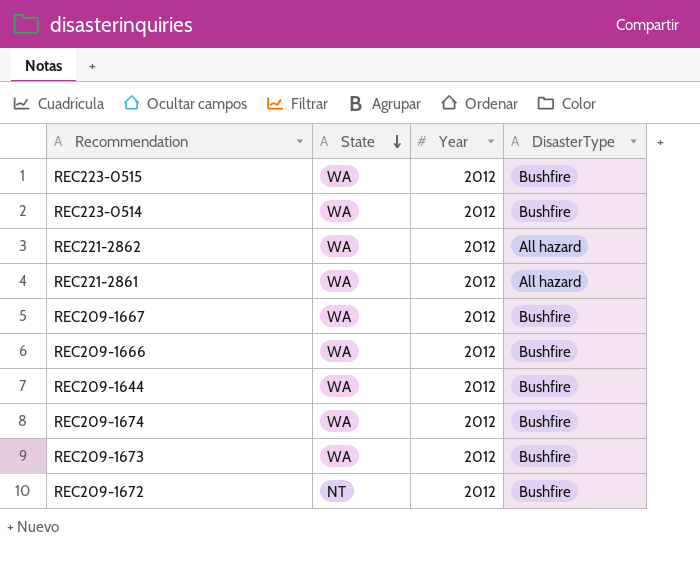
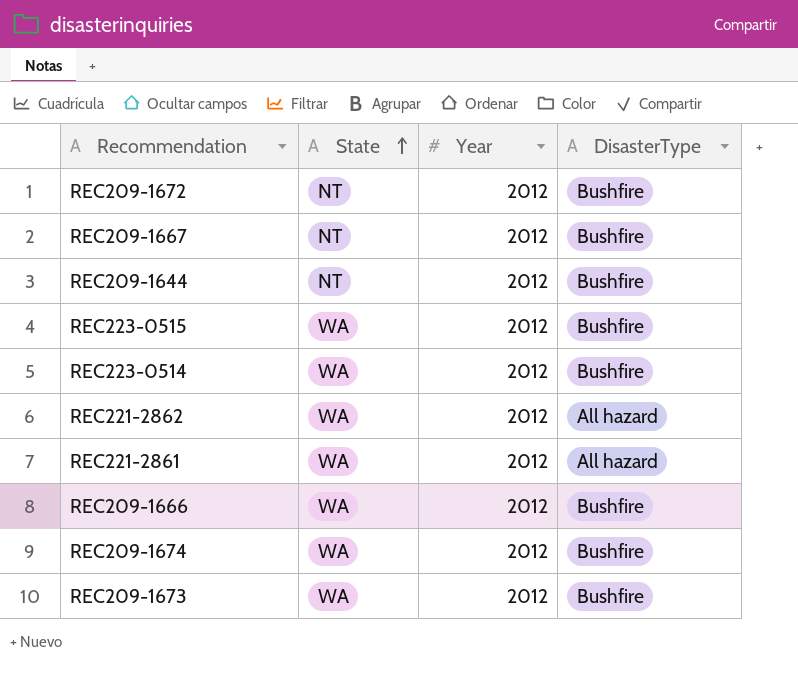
row order: State descending -> State ascending
REC209-1667 | State: WA -> NT
REC209-1644 | State: WA -> NT

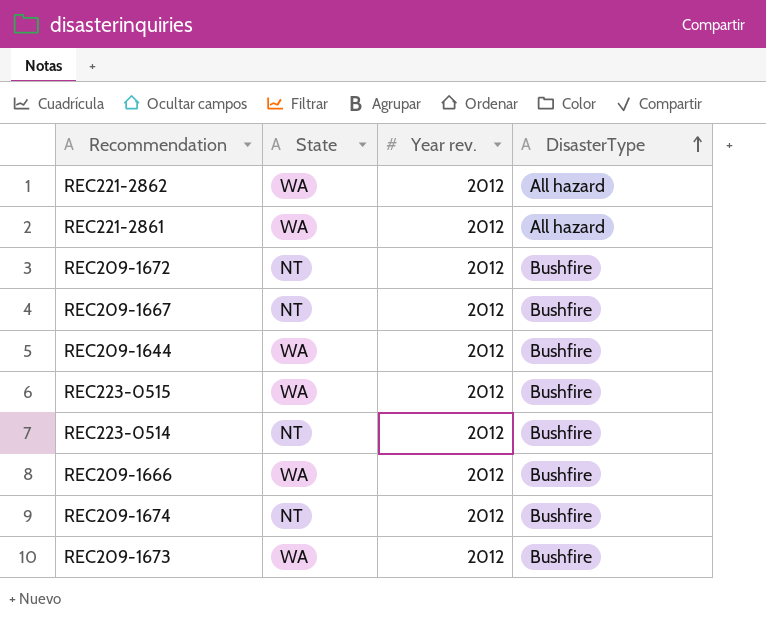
row order: State ascending -> DisasterType ascending
column name: Year -> Year rev.
REC209-1644 | State: NT -> WA
REC223-0514 | State: WA -> NT
REC209-1674 | State: WA -> NT

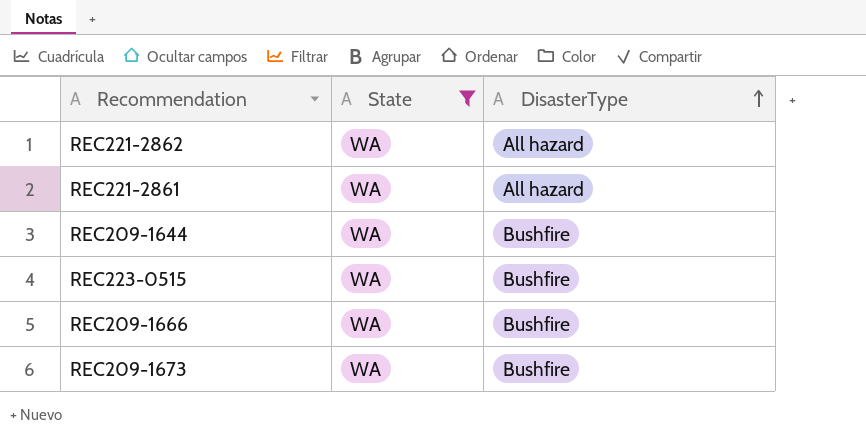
filter: none -> State = WA
column Year rev. | position: 3 -> none

